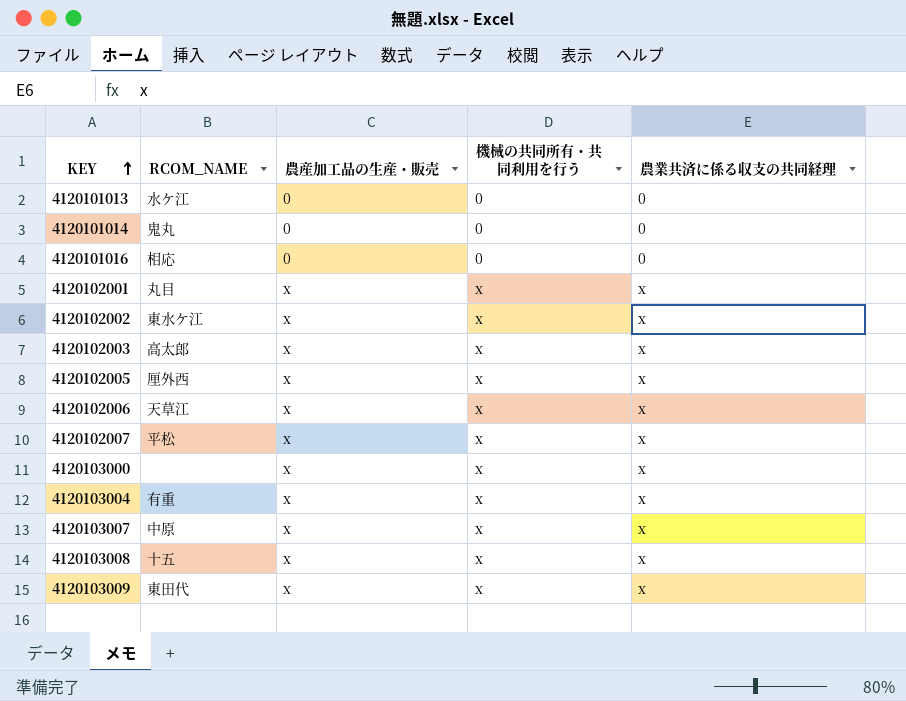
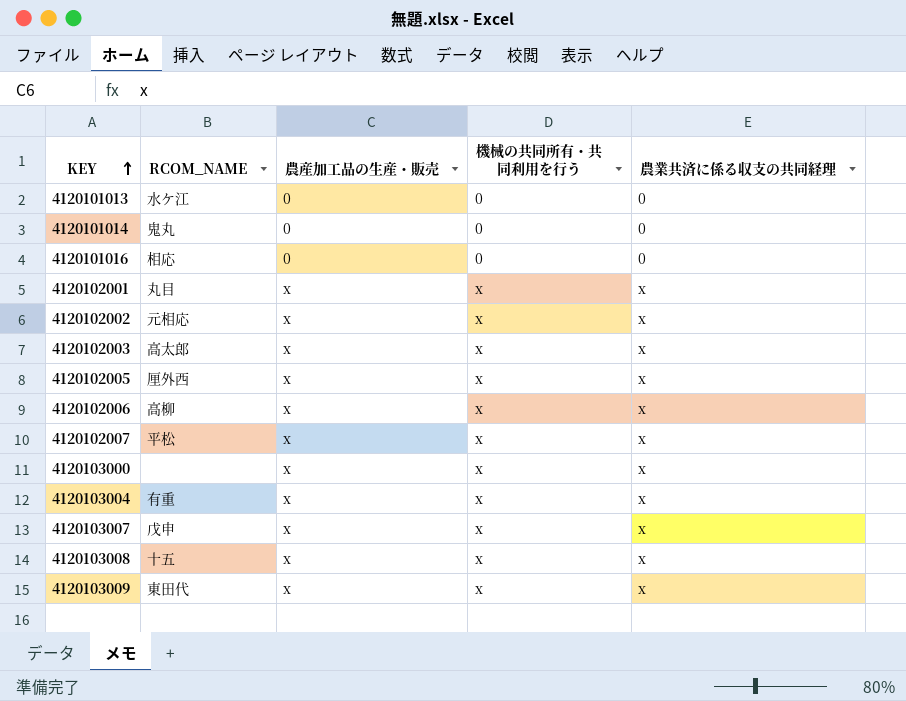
4120102002 | RCOM_NAME: 東水ケ江 -> 元相応
4120102006 | RCOM_NAME: 天草江 -> 高柳
4120103007 | RCOM_NAME: 中原 -> 戊申

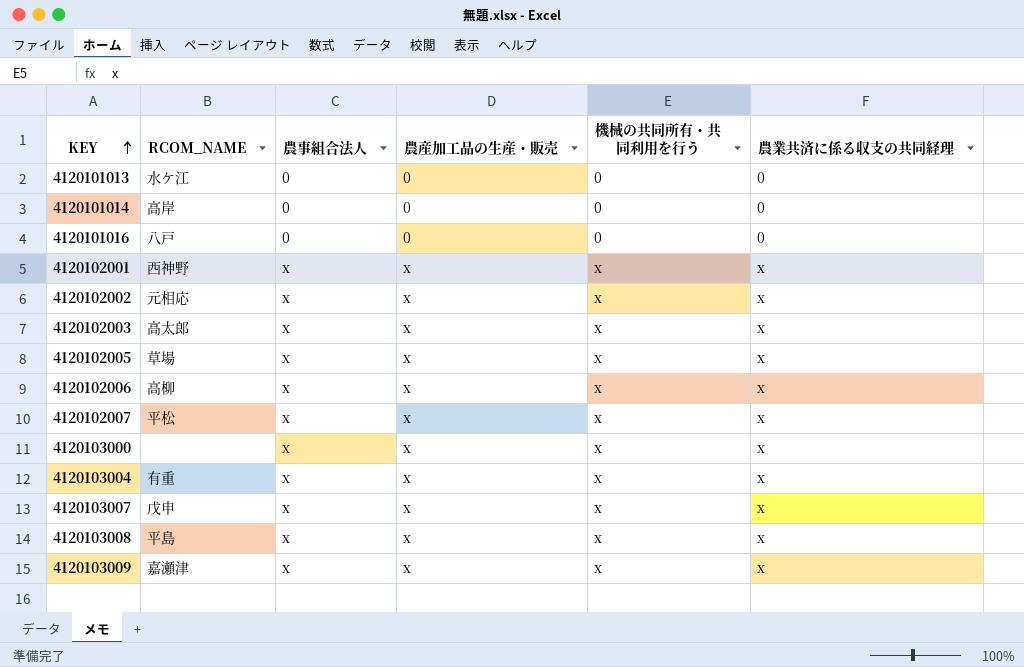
column 農事組合法人 | position: none -> 3
4120101014 | RCOM_NAME: 鬼丸 -> 高岸
4120101016 | RCOM_NAME: 相応 -> 八戸
4120102001 | RCOM_NAME: 丸目 -> 西神野
4120102005 | RCOM_NAME: 厘外西 -> 草場
4120103008 | RCOM_NAME: 十五 -> 平島
4120103009 | RCOM_NAME: 東田代 -> 嘉瀬津

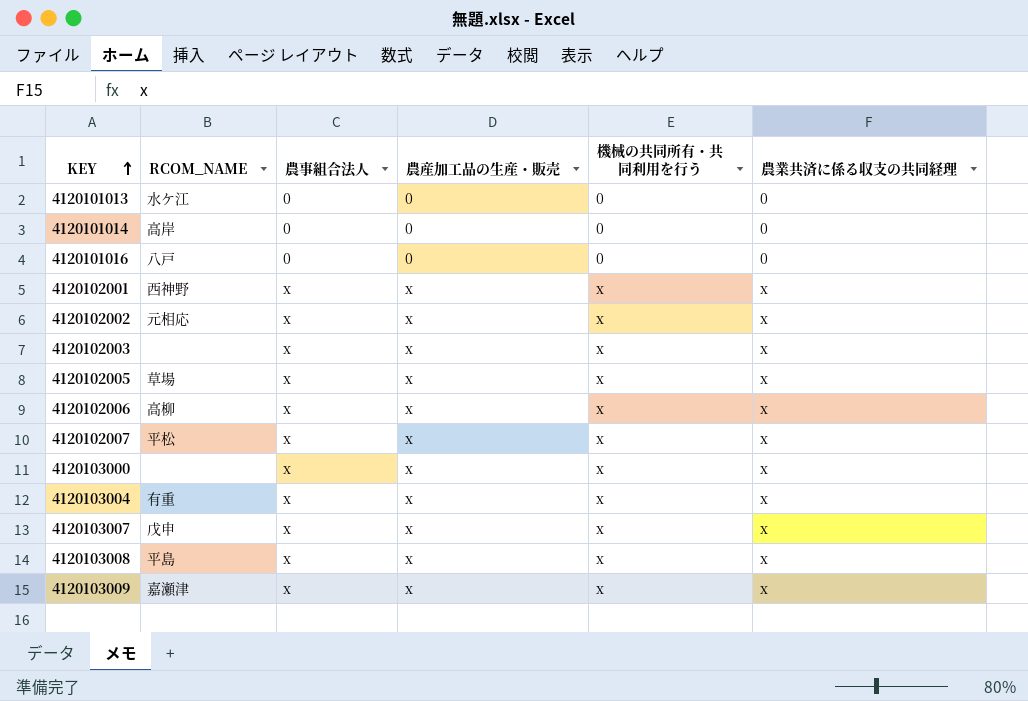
4120102003 | RCOM_NAME: 高太郎 -> none

